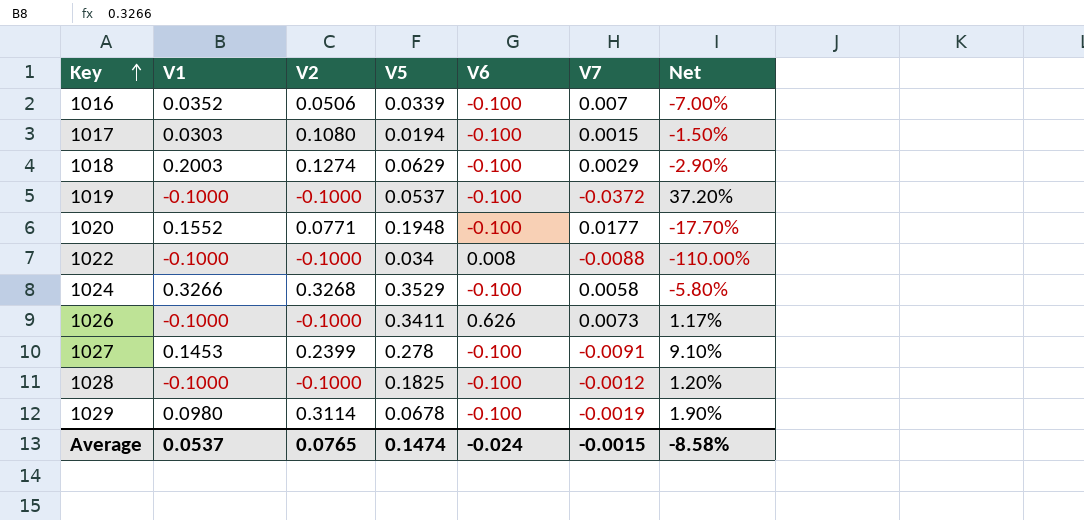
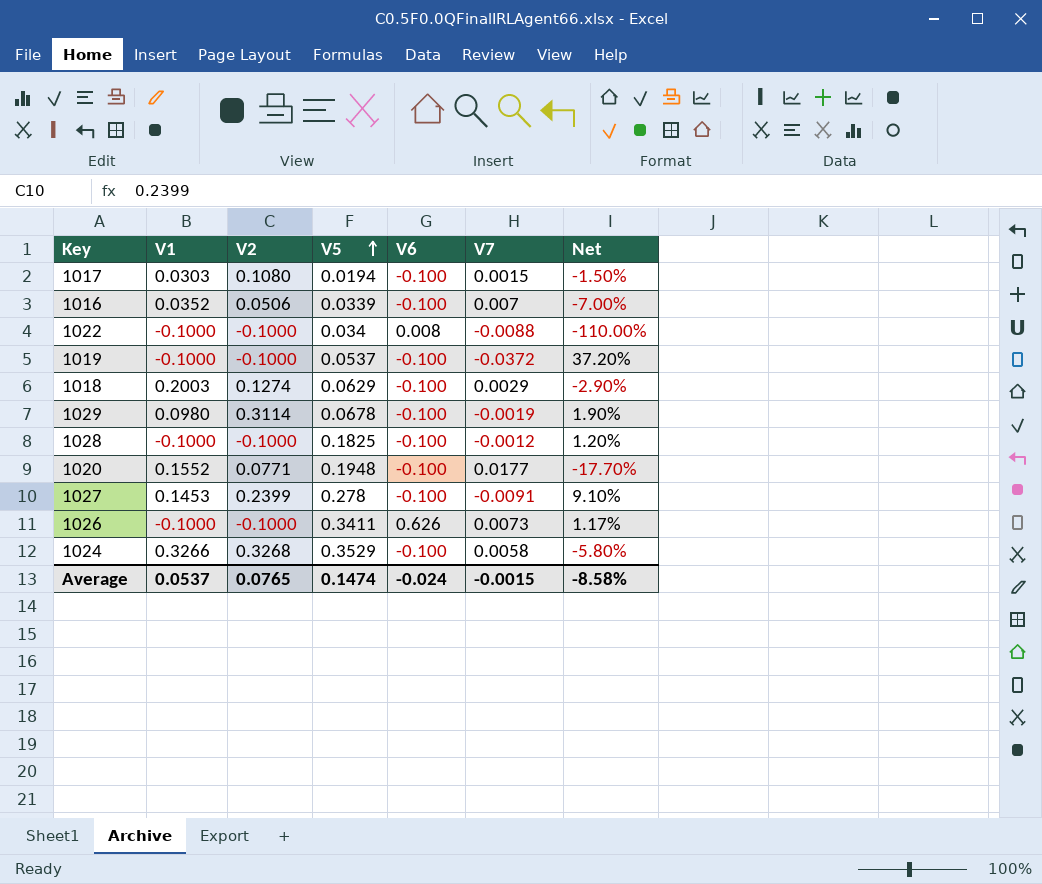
row order: Key ascending -> V5 ascending

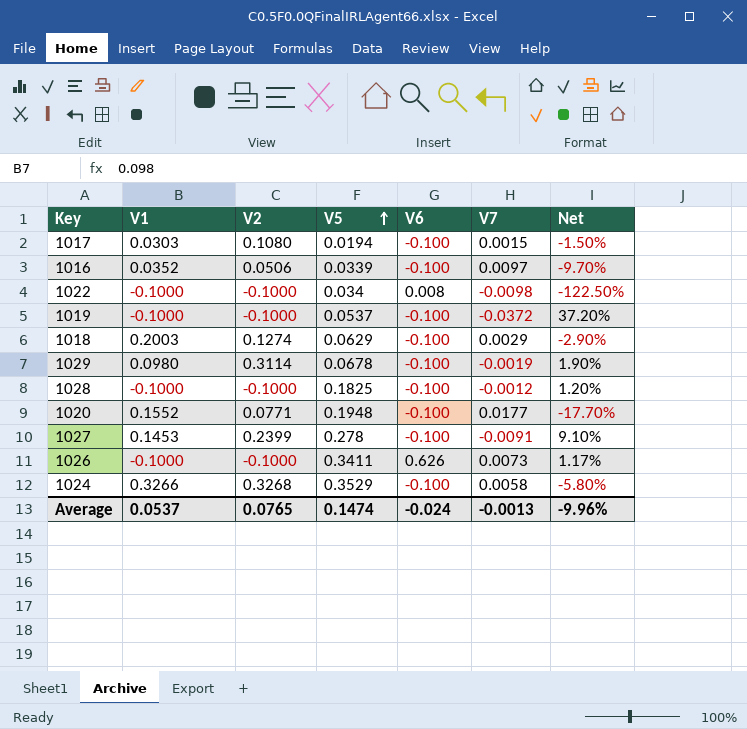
1016 | V7: 0.007 -> 0.0097
1016 | Net: -7.00% -> -9.70%
1022 | V7: -0.0088 -> -0.0098
1022 | Net: -110.00% -> -122.50%
Average | V7: -0.0015 -> -0.0013
Average | Net: -8.58% -> -9.96%

